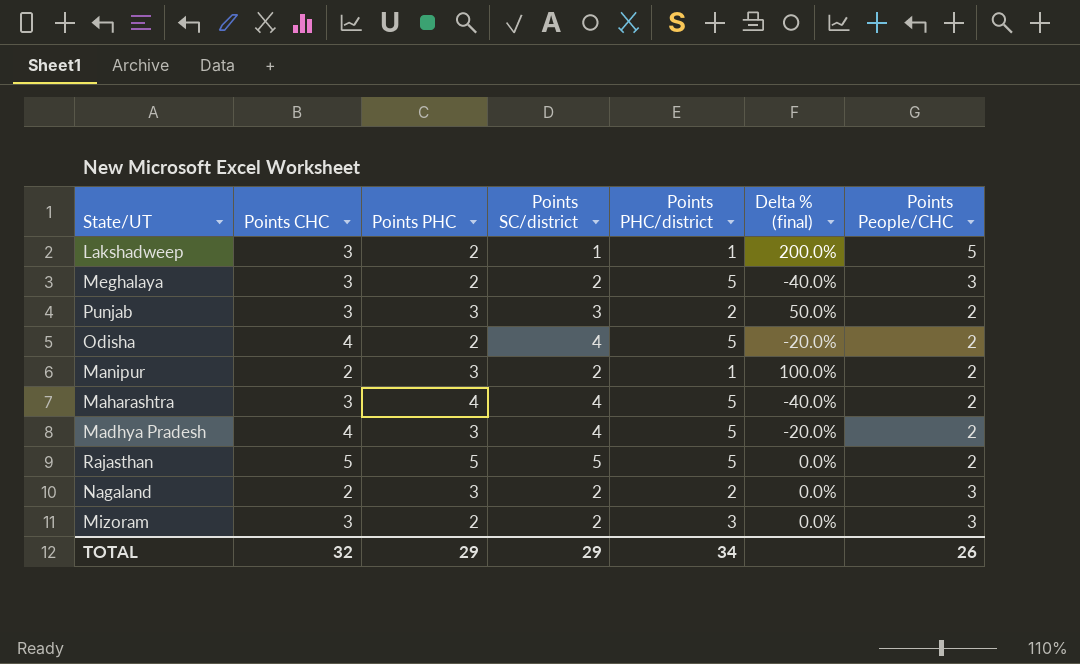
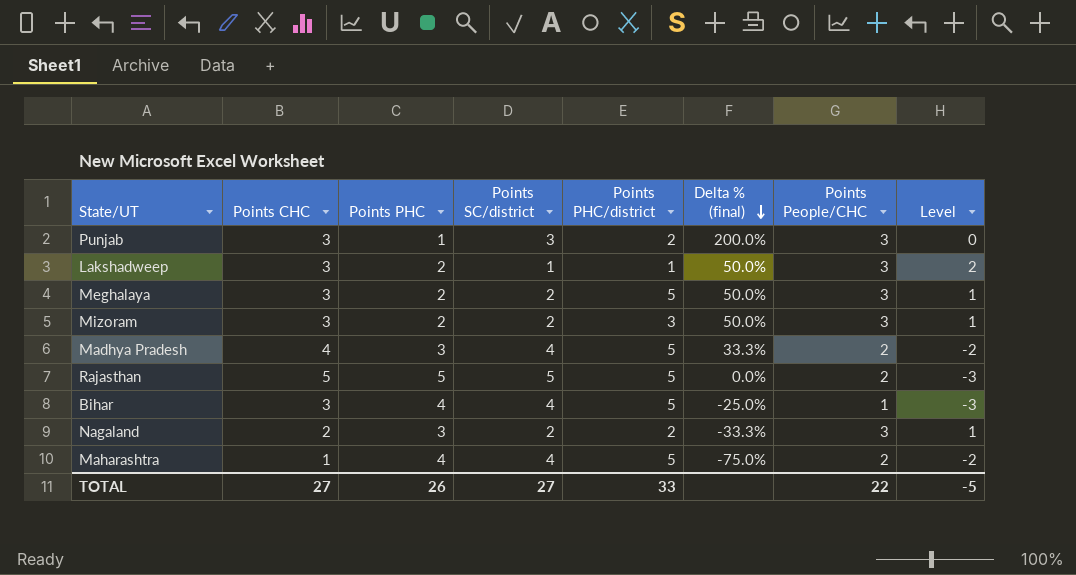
row order: none -> Delta % (final) descending
column Delta % (final) | formula: ([Points CHC] - [Points PHC/district]) / [Points PHC/district] -> ([Points CHC] - [Points PHC]) / [Points PHC]
column Level | formula: none -> [Points People/CHC] - [Points SC/district]
row Odisha: 4 | 2 | 4 | 5 | -20.0% | 2 -> none
row Manipur: 2 | 3 | 2 | 1 | 100.0% | 2 -> none
Punjab | Points PHC: 3 -> 1
Punjab | Points People/CHC: 2 -> 3
Lakshadweep | Points People/CHC: 5 -> 3
row Bihar: none -> 3 | 4 | 4 | 5 | -25.0% | 1 | -3
Maharashtra | Points CHC: 3 -> 1
TOTAL | Points CHC: 32 -> 27
TOTAL | Points PHC: 29 -> 26
TOTAL | Points SC/district: 29 -> 27
TOTAL | Points PHC/district: 34 -> 33
TOTAL | Points People/CHC: 26 -> 22

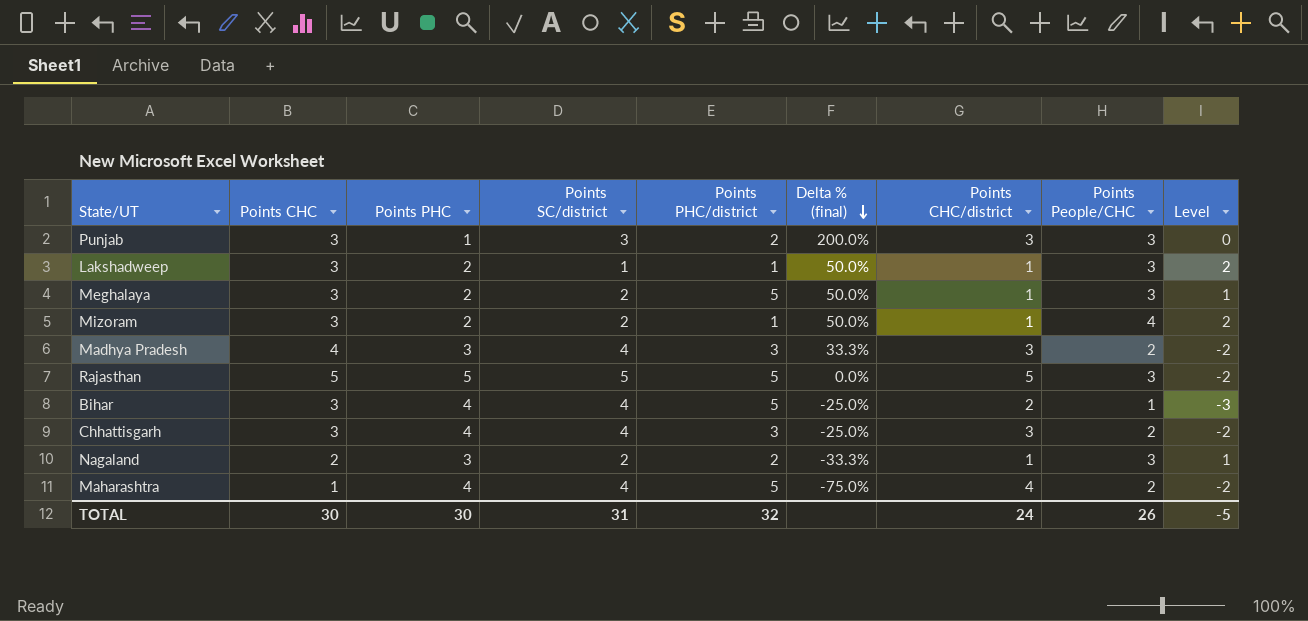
column Points CHC/district | position: none -> 7
Mizoram | Points PHC/district: 3 -> 1
Mizoram | Points People/CHC: 3 -> 4
Mizoram | Level: 1 -> 2
Madhya Pradesh | Points PHC/district: 5 -> 3
Rajasthan | Points People/CHC: 2 -> 3
Rajasthan | Level: -3 -> -2
row Chhattisgarh: none -> 3 | 4 | 4 | 3 | -25.0% | 3 | 2 | -2
TOTAL | Points CHC: 27 -> 30
TOTAL | Points PHC: 26 -> 30
TOTAL | Points SC/district: 27 -> 31
TOTAL | Points PHC/district: 33 -> 32
TOTAL | Points People/CHC: 22 -> 26

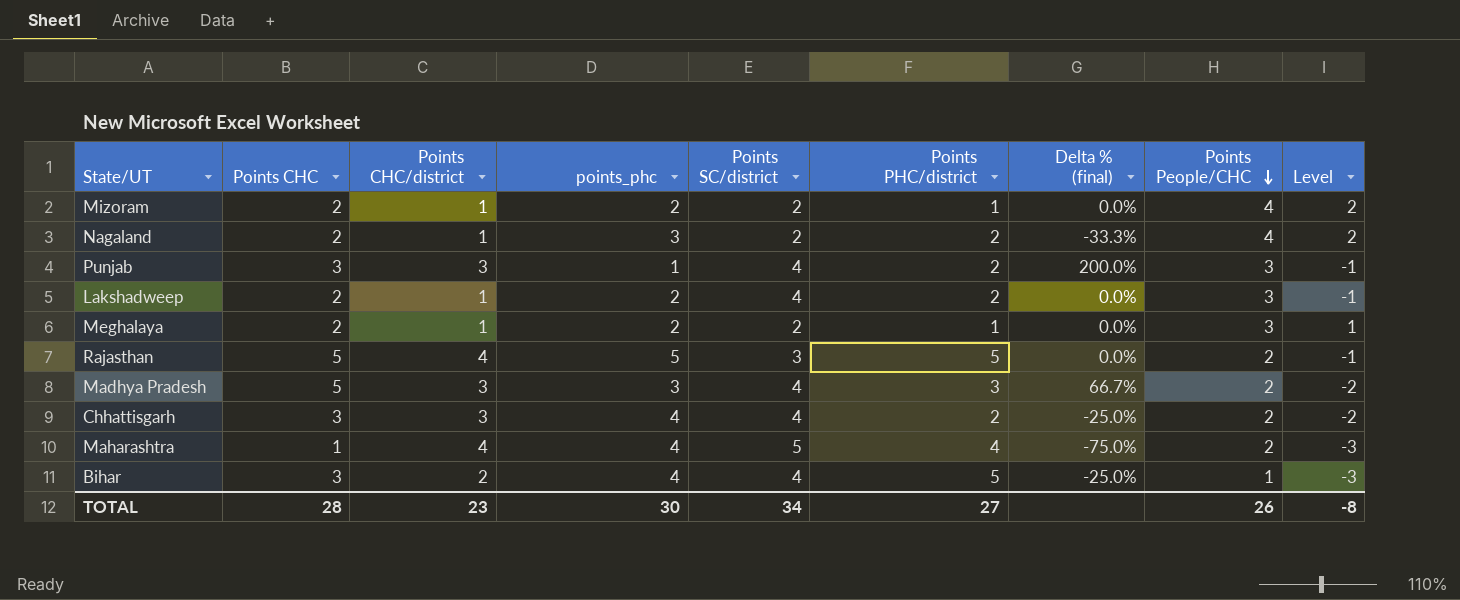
row order: Delta % (final) descending -> Points People/CHC descending
column Points CHC/district | position: 7 -> 3
column name: Points PHC -> points_phc
Mizoram | Points CHC: 3 -> 2
Mizoram | Delta % (final): 50.0% -> 0.0%
Nagaland | Points People/CHC: 3 -> 4
Nagaland | Level: 1 -> 2
Punjab | Points SC/district: 3 -> 4
Punjab | Level: 0 -> -1
Lakshadweep | Points CHC: 3 -> 2
Lakshadweep | Points SC/district: 1 -> 4
Lakshadweep | Points PHC/district: 1 -> 2
Lakshadweep | Delta % (final): 50.0% -> 0.0%
Lakshadweep | Level: 2 -> -1
Meghalaya | Points CHC: 3 -> 2
Meghalaya | Points PHC/district: 5 -> 1
Meghalaya | Delta % (final): 50.0% -> 0.0%
Rajasthan | Points CHC/district: 5 -> 4
Rajasthan | Points SC/district: 5 -> 3
Rajasthan | Points People/CHC: 3 -> 2
Rajasthan | Level: -2 -> -1
Madhya Pradesh | Points CHC: 4 -> 5
Madhya Pradesh | Delta % (final): 33.3% -> 66.7%
Chhattisgarh | Points PHC/district: 3 -> 2
Maharashtra | Points SC/district: 4 -> 5
Maharashtra | Points PHC/district: 5 -> 4
Maharashtra | Level: -2 -> -3
TOTAL | Points CHC: 30 -> 28
TOTAL | Points CHC/district: 24 -> 23
TOTAL | Points SC/district: 31 -> 34
TOTAL | Points PHC/district: 32 -> 27
TOTAL | Level: -5 -> -8

